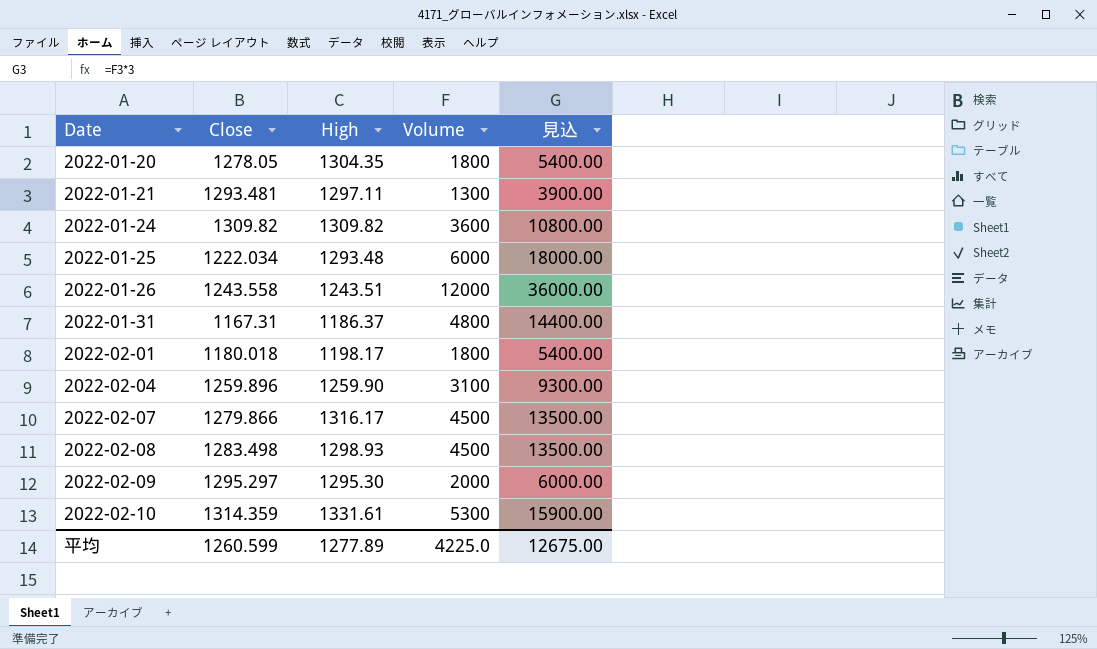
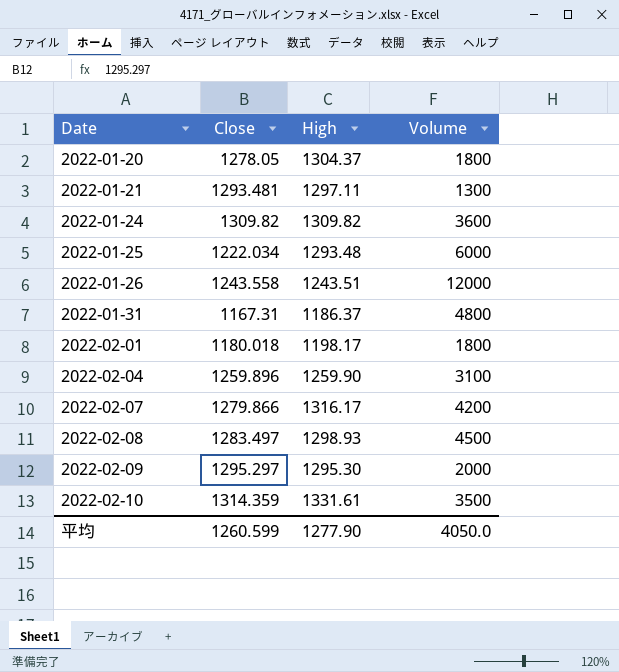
column 見込 | formula: [Volume] * 3 -> none
2022-01-20 | High: 1304.35 -> 1304.37
2022-02-07 | Volume: 4500 -> 4200
2022-02-08 | Close: 1283.498 -> 1283.497
2022-02-10 | Volume: 5300 -> 3500
平均 | High: 1277.89 -> 1277.90
平均 | Volume: 4225.0 -> 4050.0

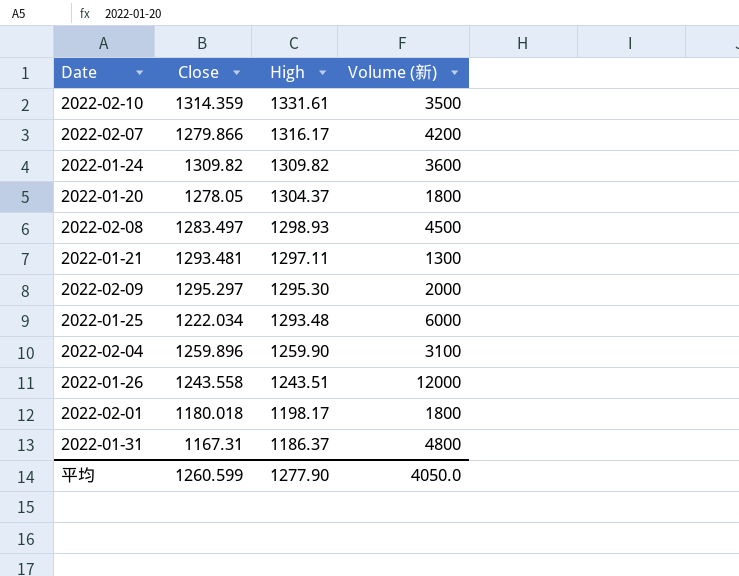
row order: Date ascending -> High descending
column name: Volume -> Volume (新)

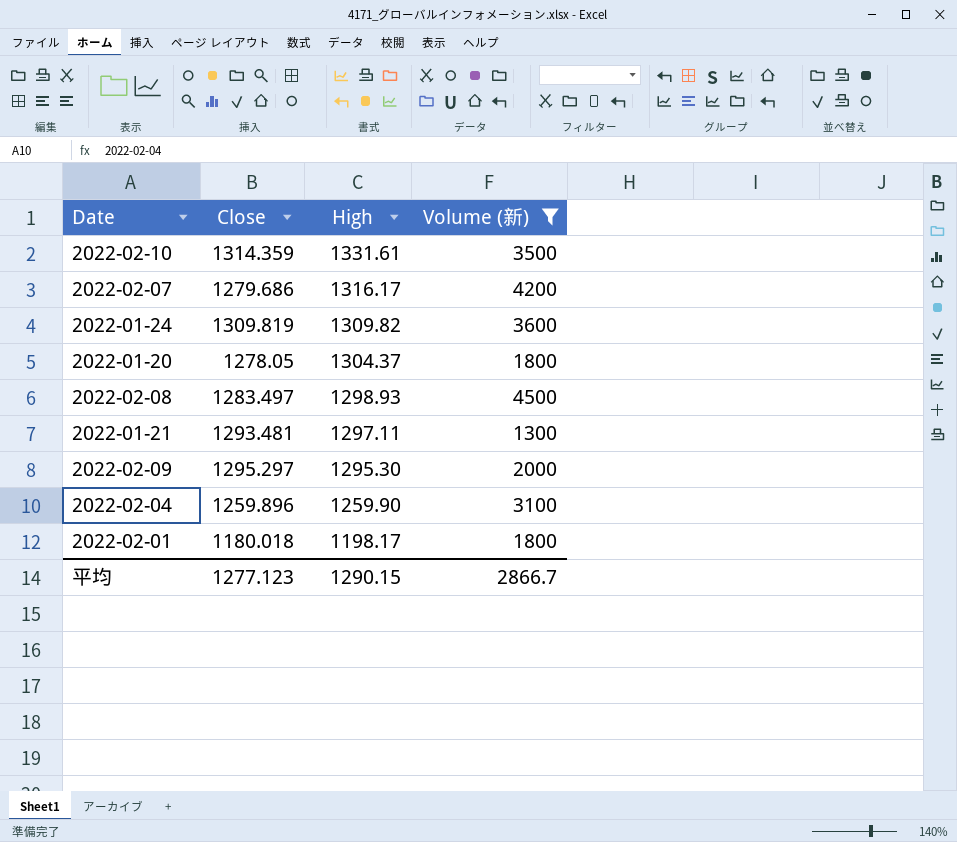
filter: none -> Volume (新) <= 4500
2022-02-07 | Close: 1279.866 -> 1279.686
2022-01-24 | Close: 1309.82 -> 1309.819
平均 | Close: 1260.599 -> 1277.123
平均 | High: 1277.90 -> 1290.15
平均 | Volume (新): 4050.0 -> 2866.7

